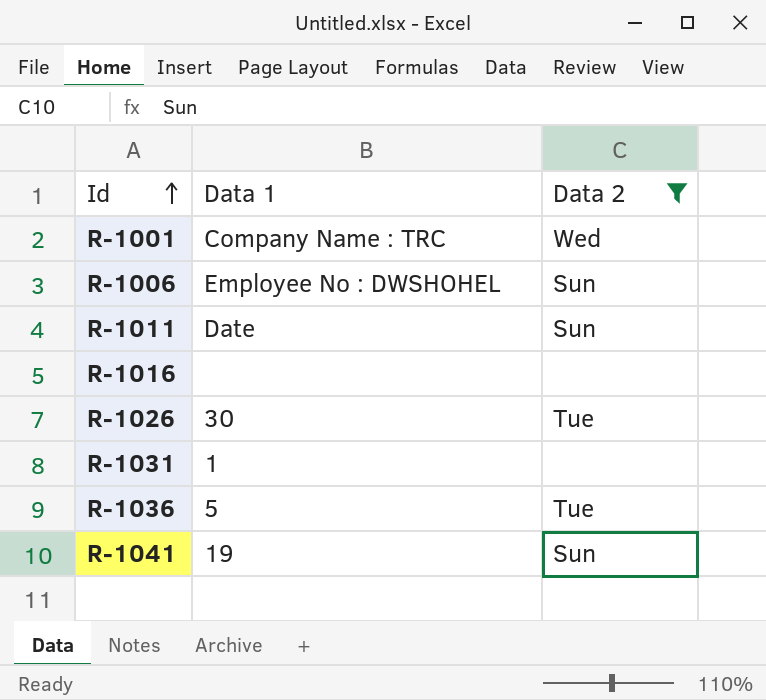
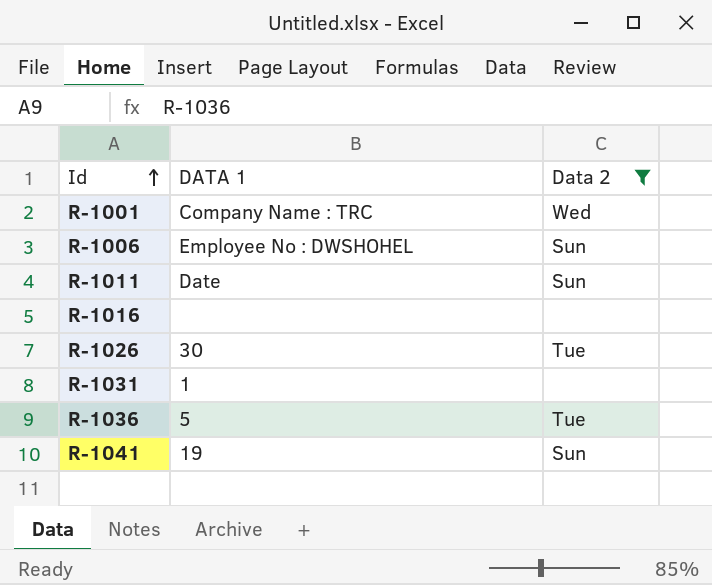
column name: Data 1 -> DATA 1

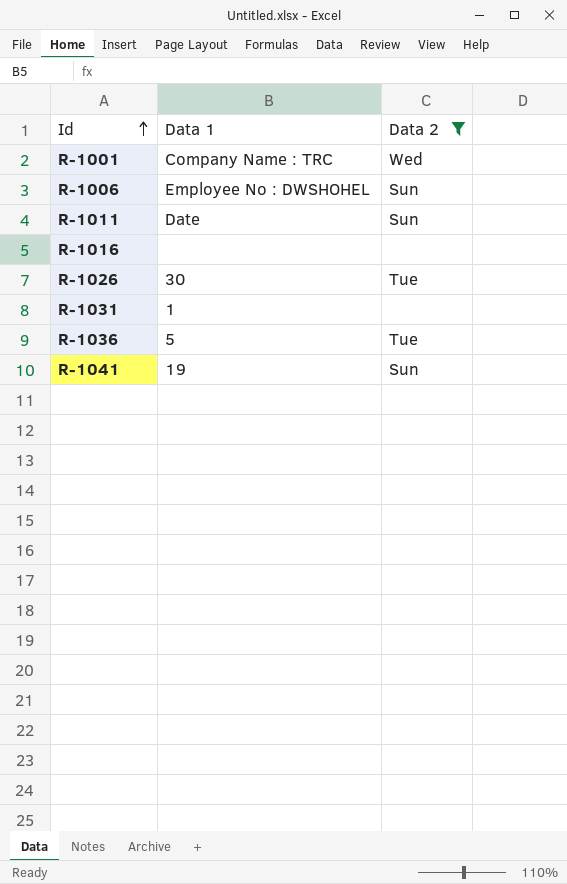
column name: DATA 1 -> Data 1

